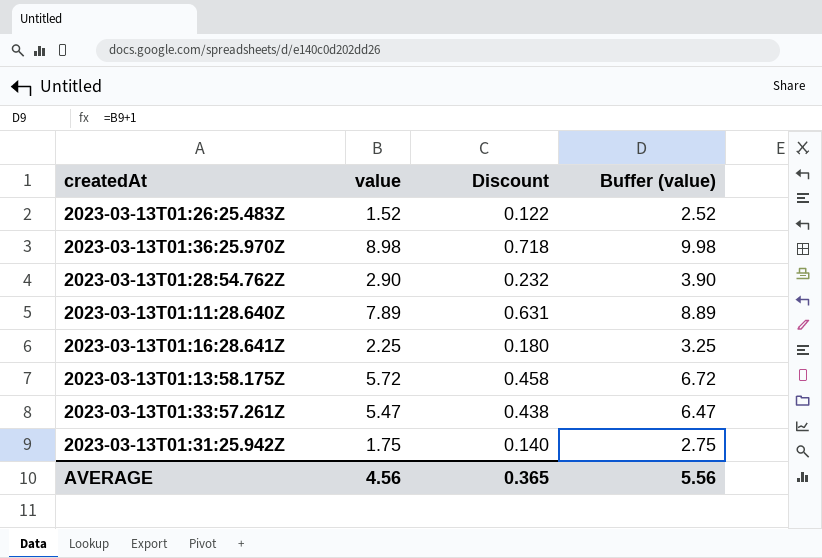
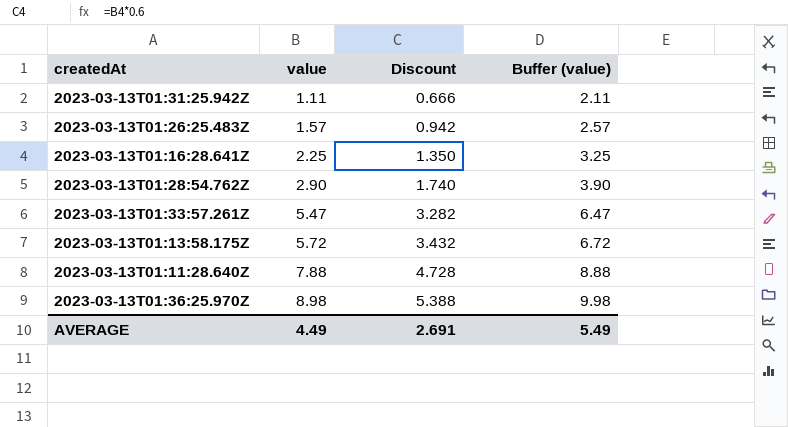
row order: none -> value ascending
column Discount | formula: [value] * 0.08 -> [value] * 0.6
2023-03-13T01:31:25.942Z | value: 1.75 -> 1.11
2023-03-13T01:31:25.942Z | Buffer (value): 2.75 -> 2.11
2023-03-13T01:26:25.483Z | value: 1.52 -> 1.57
2023-03-13T01:26:25.483Z | Buffer (value): 2.52 -> 2.57
2023-03-13T01:11:28.640Z | value: 7.89 -> 7.88
2023-03-13T01:11:28.640Z | Buffer (value): 8.89 -> 8.88
AVERAGE | value: 4.56 -> 4.49
AVERAGE | Discount: 0.365 -> 2.691
AVERAGE | Buffer (value): 5.56 -> 5.49

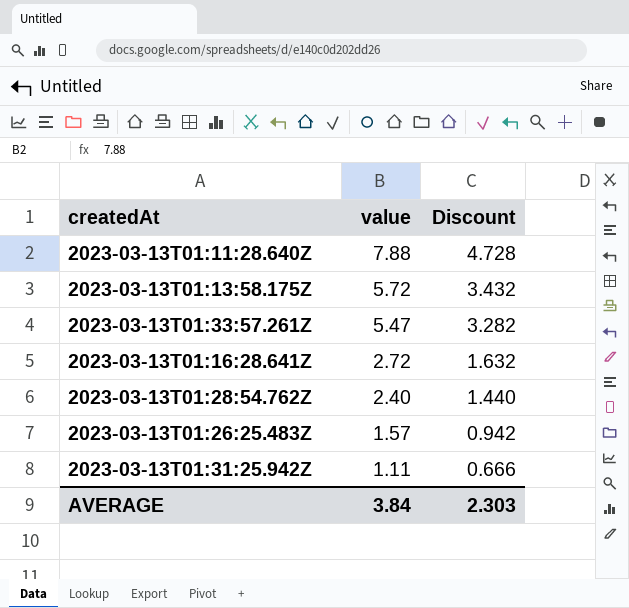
row order: value ascending -> value descending
column Buffer (value) | formula: [value] + 1 -> none
row 2023-03-13T01:36:25.970Z: 8.98 | 5.388 | 9.98 -> none
2023-03-13T01:16:28.641Z | value: 2.25 -> 2.72
2023-03-13T01:16:28.641Z | Discount: 1.350 -> 1.632
2023-03-13T01:28:54.762Z | value: 2.90 -> 2.40
2023-03-13T01:28:54.762Z | Discount: 1.740 -> 1.440
AVERAGE | value: 4.49 -> 3.84
AVERAGE | Discount: 2.691 -> 2.303

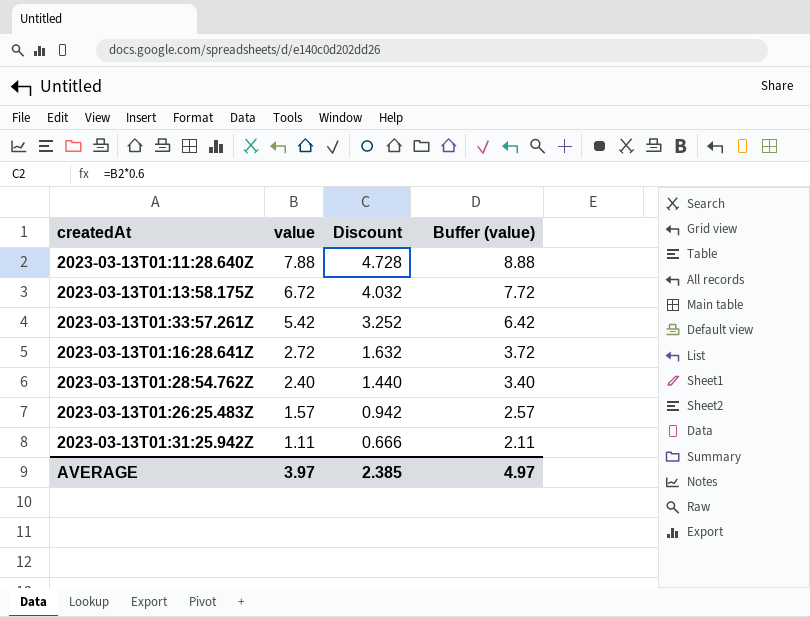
column Buffer (value) | formula: none -> [value] + 1
2023-03-13T01:13:58.175Z | value: 5.72 -> 6.72
2023-03-13T01:13:58.175Z | Discount: 3.432 -> 4.032
2023-03-13T01:33:57.261Z | value: 5.47 -> 5.42
2023-03-13T01:33:57.261Z | Discount: 3.282 -> 3.252
AVERAGE | value: 3.84 -> 3.97
AVERAGE | Discount: 2.303 -> 2.385

